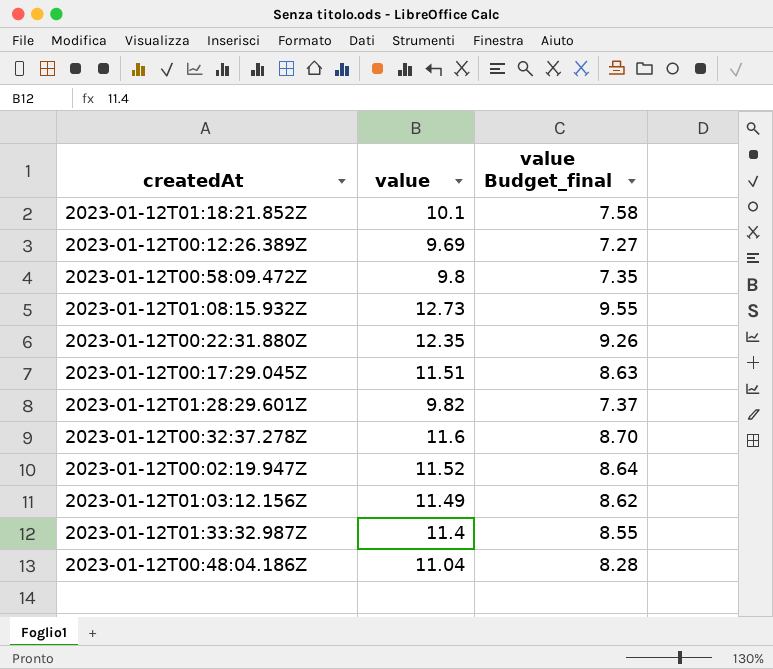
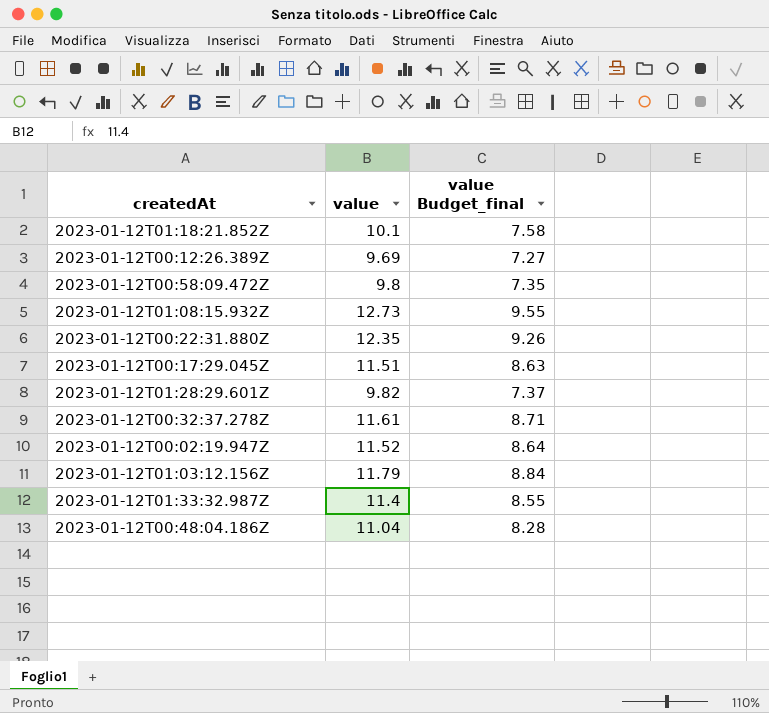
2023-01-12T00:32:37.278Z | value: 11.6 -> 11.61
2023-01-12T00:32:37.278Z | value Budget_final: 8.70 -> 8.71
2023-01-12T01:03:12.156Z | value: 11.49 -> 11.79
2023-01-12T01:03:12.156Z | value Budget_final: 8.62 -> 8.84

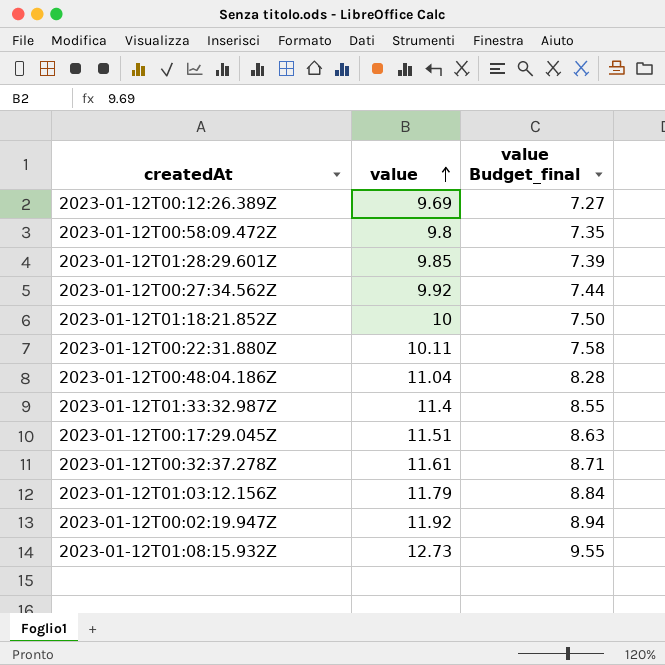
row order: none -> value ascending
2023-01-12T01:28:29.601Z | value: 9.82 -> 9.85
2023-01-12T01:28:29.601Z | value Budget_final: 7.37 -> 7.39
row 2023-01-12T00:27:34.562Z: none -> 9.92 | 7.44
2023-01-12T01:18:21.852Z | value: 10.1 -> 10
2023-01-12T01:18:21.852Z | value Budget_final: 7.58 -> 7.50
2023-01-12T00:22:31.880Z | value: 12.35 -> 10.11
2023-01-12T00:22:31.880Z | value Budget_final: 9.26 -> 7.58
2023-01-12T00:02:19.947Z | value: 11.52 -> 11.92
2023-01-12T00:02:19.947Z | value Budget_final: 8.64 -> 8.94

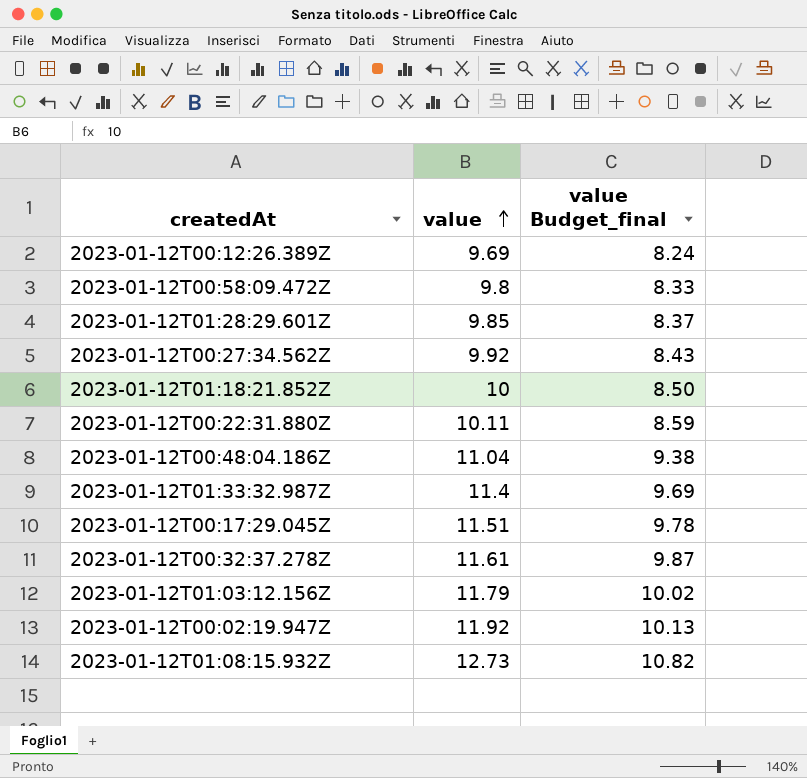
column value Budget_final | formula: [value] * 0.75 -> [value] * 0.85

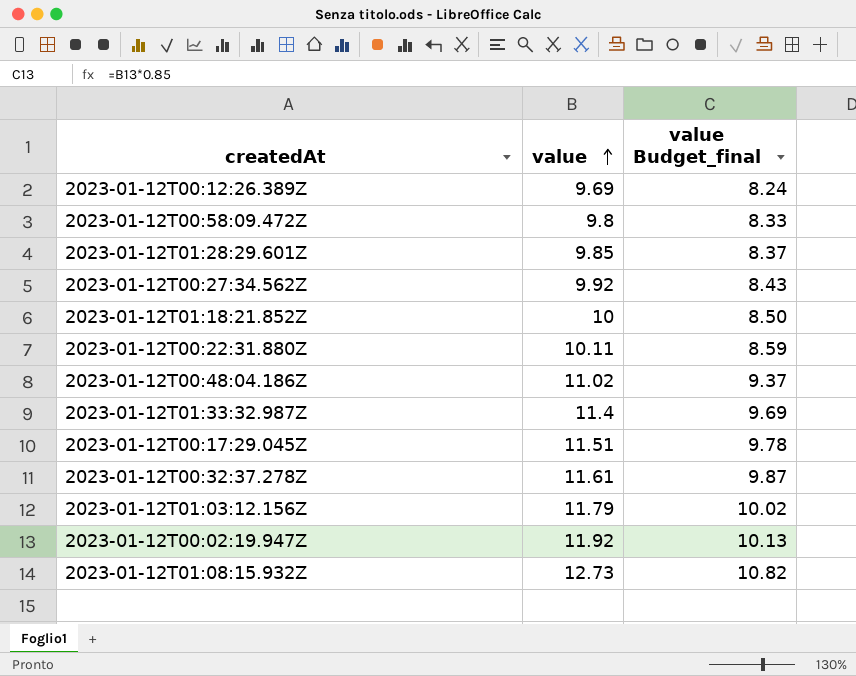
2023-01-12T00:48:04.186Z | value: 11.04 -> 11.02
2023-01-12T00:48:04.186Z | value Budget_final: 9.38 -> 9.37

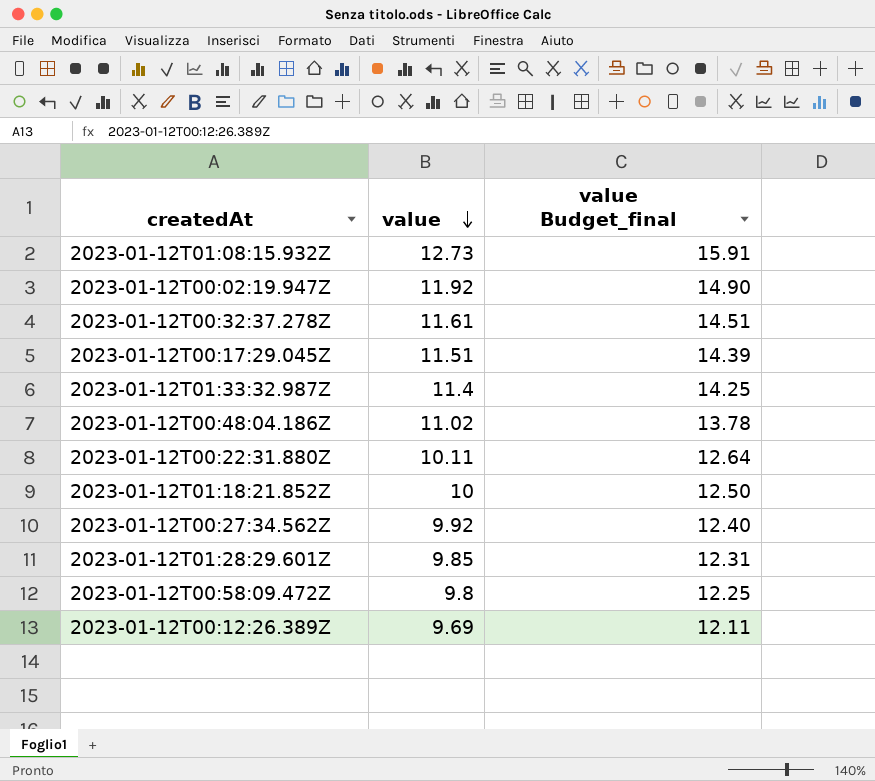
row order: value ascending -> value descending
column value Budget_final | formula: [value] * 0.85 -> [value] * 1.25
row 2023-01-12T01:03:12.156Z: 11.79 | 10.02 -> none

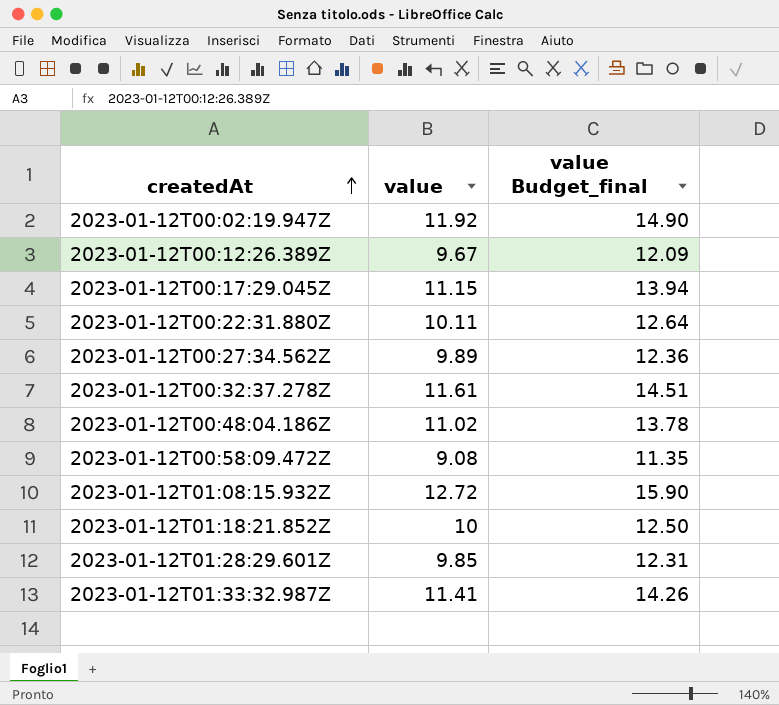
row order: value descending -> createdAt ascending
2023-01-12T00:12:26.389Z | value: 9.69 -> 9.67
2023-01-12T00:12:26.389Z | value Budget_final: 12.11 -> 12.09
2023-01-12T00:17:29.045Z | value: 11.51 -> 11.15
2023-01-12T00:17:29.045Z | value Budget_final: 14.39 -> 13.94
2023-01-12T00:27:34.562Z | value: 9.92 -> 9.89
2023-01-12T00:27:34.562Z | value Budget_final: 12.40 -> 12.36
2023-01-12T00:58:09.472Z | value: 9.8 -> 9.08
2023-01-12T00:58:09.472Z | value Budget_final: 12.25 -> 11.35
2023-01-12T01:08:15.932Z | value: 12.73 -> 12.72
2023-01-12T01:08:15.932Z | value Budget_final: 15.91 -> 15.90
2023-01-12T01:33:32.987Z | value: 11.4 -> 11.41
2023-01-12T01:33:32.987Z | value Budget_final: 14.25 -> 14.26

